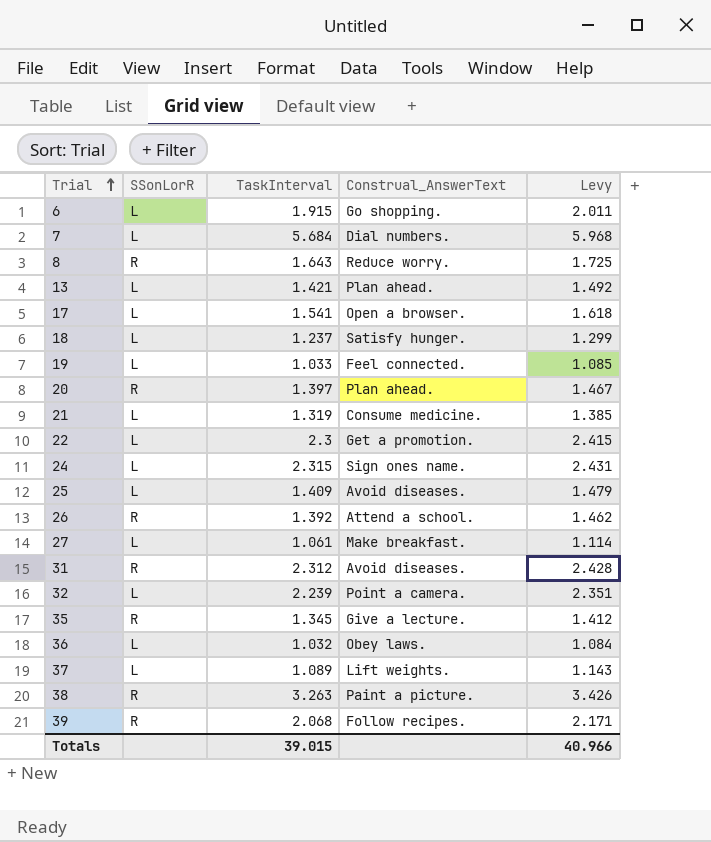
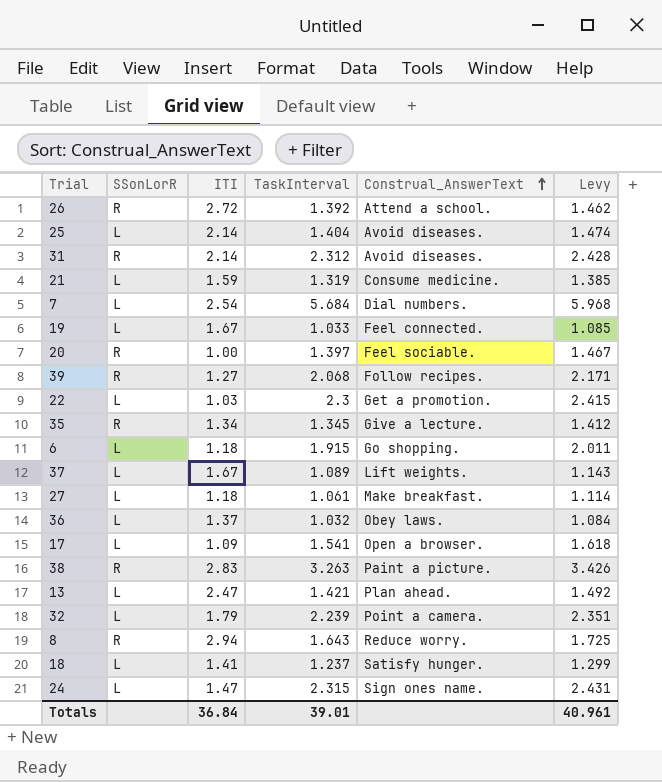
row order: Trial ascending -> Construal_AnswerText ascending
column ITI | position: none -> 3
25 | TaskInterval: 1.409 -> 1.404
25 | Levy: 1.479 -> 1.474
20 | Construal_AnswerText: Plan ahead. -> Feel sociable.
Totals | TaskInterval: 39.015 -> 39.01
Totals | Levy: 40.966 -> 40.961

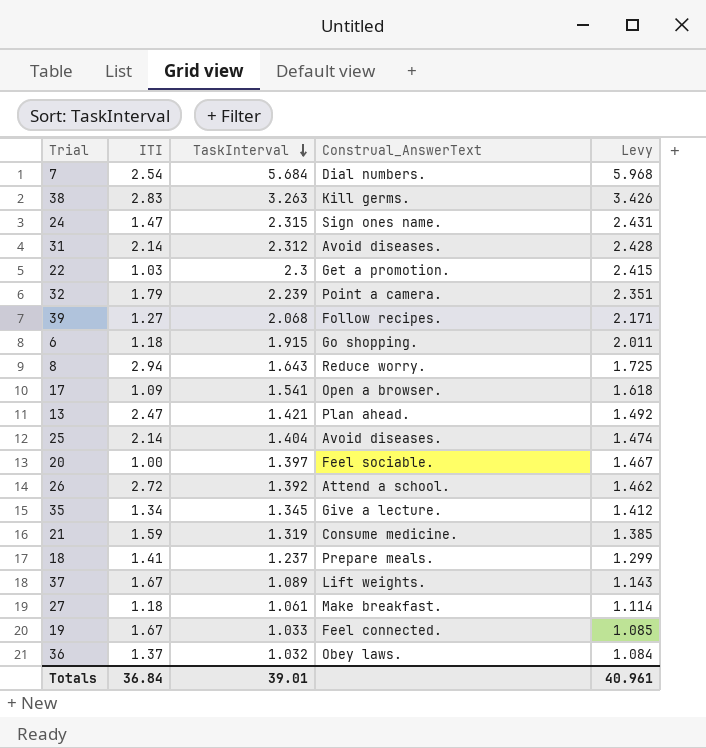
row order: Construal_AnswerText ascending -> TaskInterval descending
column SSonLorR | position: 2 -> none
38 | Construal_AnswerText: Paint a picture. -> Kill germs.
18 | Construal_AnswerText: Satisfy hunger. -> Prepare meals.

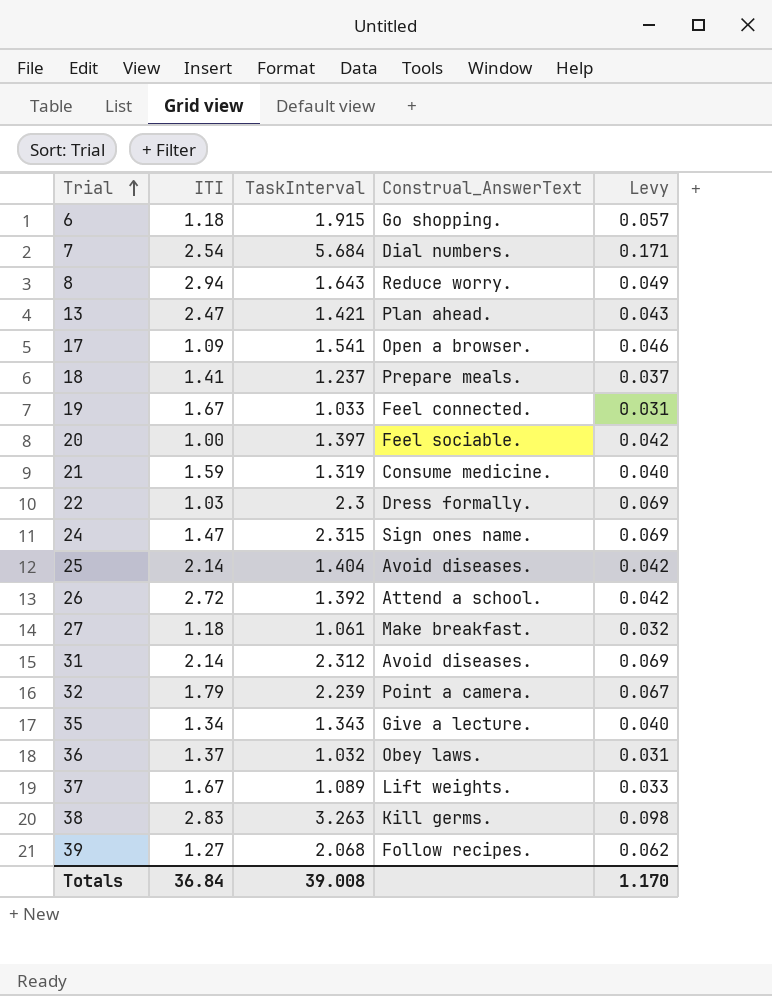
row order: TaskInterval descending -> Trial ascending
column Levy | formula: [TaskInterval] * 1.05 -> [TaskInterval] * 0.03
22 | Construal_AnswerText: Get a promotion. -> Dress formally.
35 | TaskInterval: 1.345 -> 1.343
Totals | TaskInterval: 39.01 -> 39.008
Totals | Levy: 40.961 -> 1.170

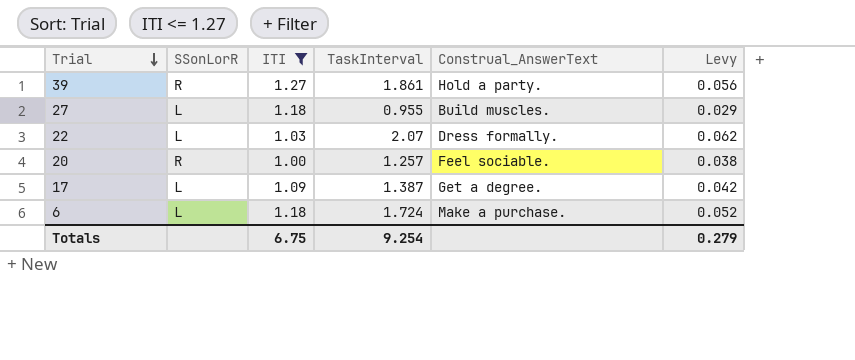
filter: none -> ITI <= 1.27
row order: Trial ascending -> Trial descending
column SSonLorR | position: none -> 2
39 | TaskInterval: 2.068 -> 1.861
39 | Construal_AnswerText: Follow recipes. -> Hold a party.
39 | Levy: 0.062 -> 0.056
27 | TaskInterval: 1.061 -> 0.955
27 | Construal_AnswerText: Make breakfast. -> Build muscles.
27 | Levy: 0.032 -> 0.029
22 | TaskInterval: 2.3 -> 2.07
22 | Levy: 0.069 -> 0.062
20 | TaskInterval: 1.397 -> 1.257
20 | Levy: 0.042 -> 0.038
17 | TaskInterval: 1.541 -> 1.387
17 | Construal_AnswerText: Open a browser. -> Get a degree.
17 | Levy: 0.046 -> 0.042
6 | TaskInterval: 1.915 -> 1.724
6 | Construal_AnswerText: Go shopping. -> Make a purchase.
6 | Levy: 0.057 -> 0.052
Totals | ITI: 36.84 -> 6.75
Totals | TaskInterval: 39.008 -> 9.254
Totals | Levy: 1.170 -> 0.279

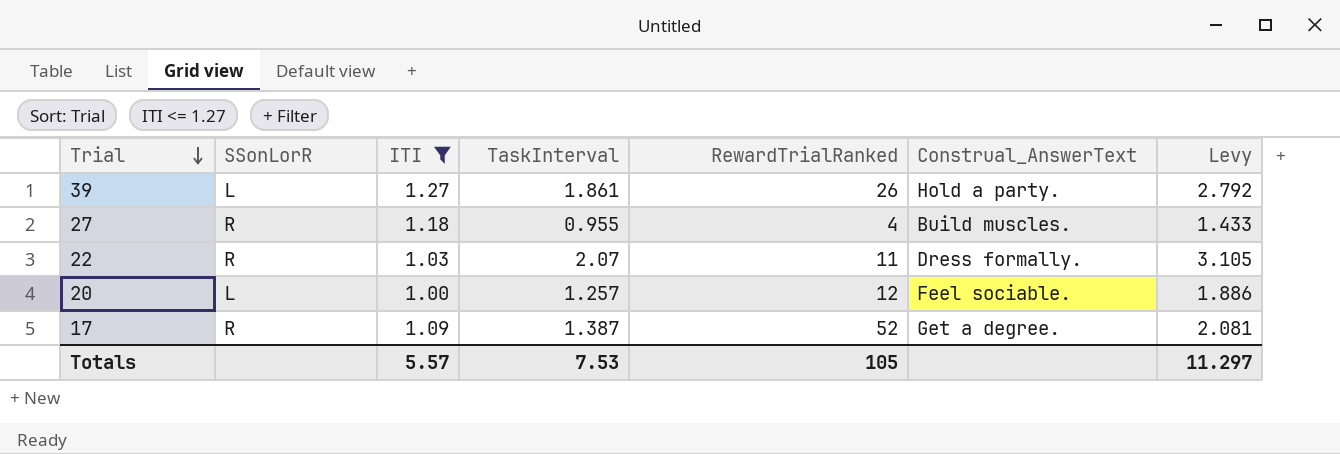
column RewardTrialRanked | position: none -> 5
column Levy | formula: [TaskInterval] * 0.03 -> [TaskInterval] * 1.5
row 6: L | 1.18 | 1.724 | Make a purchase. | 0.052 -> none
39 | SSonLorR: R -> L
27 | SSonLorR: L -> R
22 | SSonLorR: L -> R
20 | SSonLorR: R -> L
17 | SSonLorR: L -> R
Totals | ITI: 6.75 -> 5.57
Totals | TaskInterval: 9.254 -> 7.53
Totals | Levy: 0.279 -> 11.297

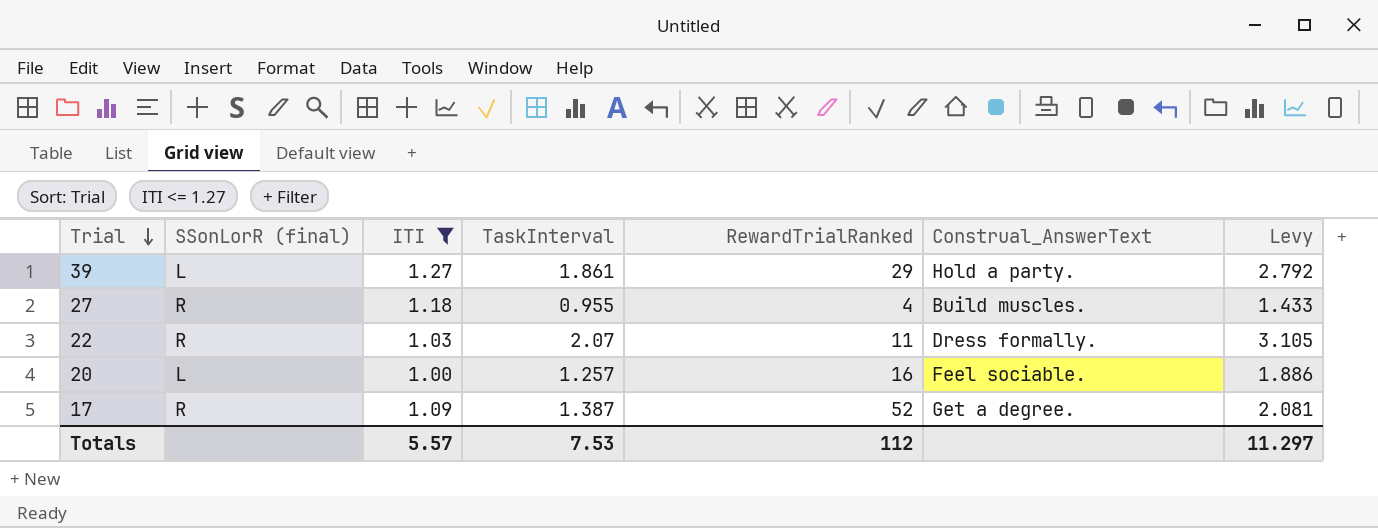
column name: SSonLorR -> SSonLorR (final)
39 | RewardTrialRanked: 26 -> 29
20 | RewardTrialRanked: 12 -> 16
Totals | RewardTrialRanked: 105 -> 112

